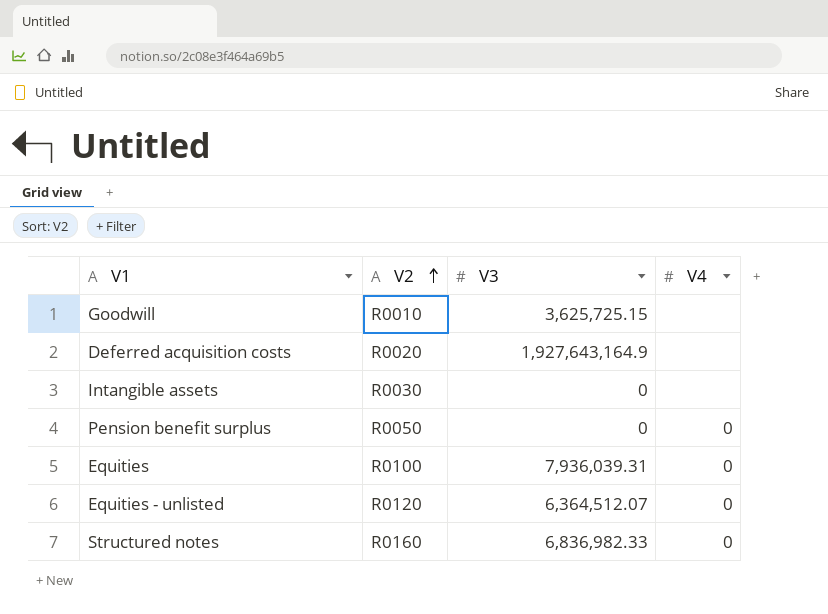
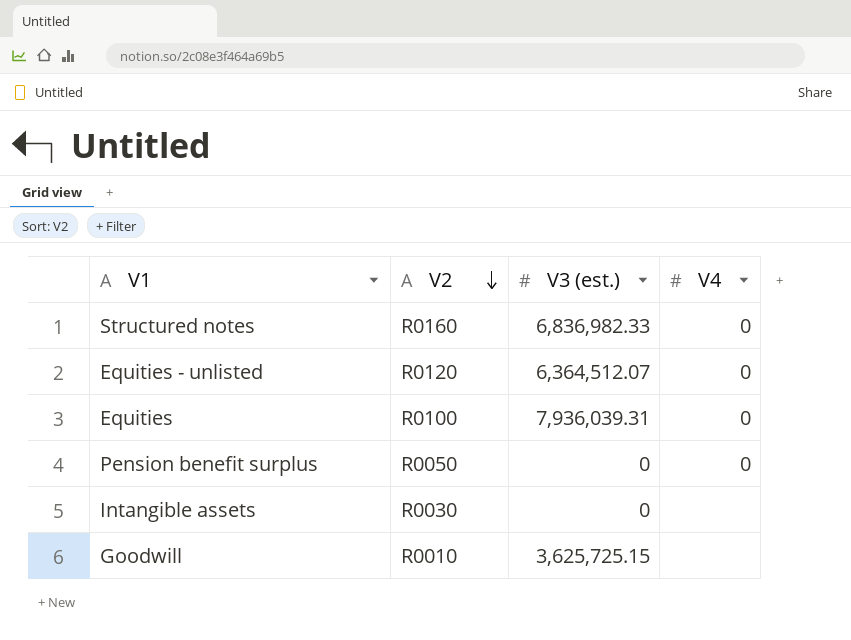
row order: V2 ascending -> V2 descending
column name: V3 -> V3 (est.)
row Deferred acquisition costs: R0020 | 1,927,643,164.9 | none -> none

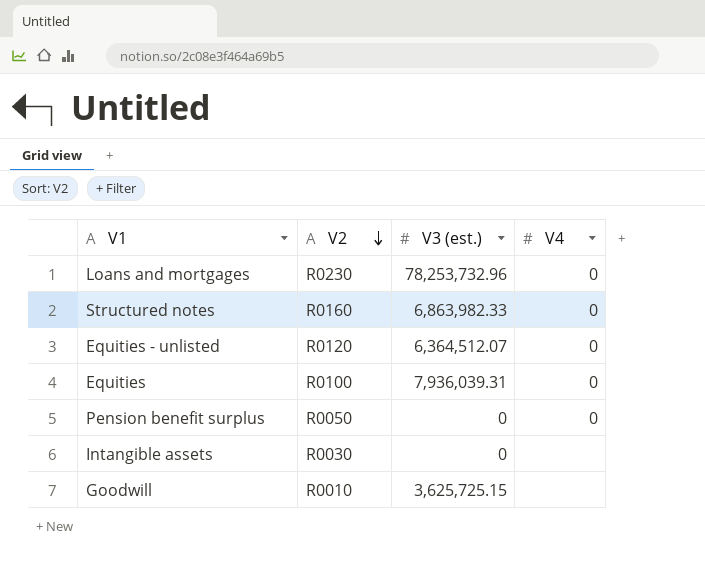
row Loans and mortgages: none -> R0230 | 78,253,732.96 | 0
Structured notes | V3 (est.): 6,836,982.33 -> 6,863,982.33

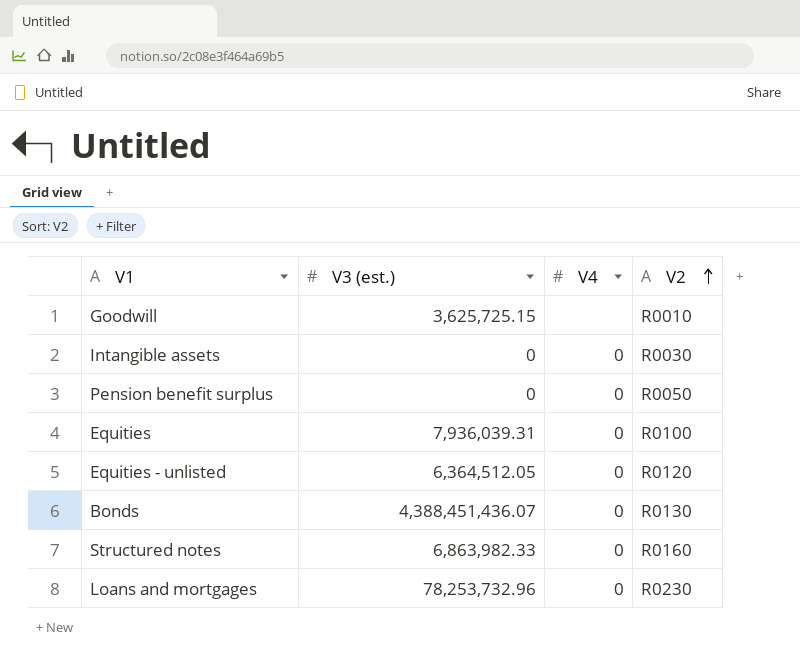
row order: V2 descending -> V2 ascending
column V2 | position: 2 -> 4
Intangible assets | V4: none -> 0
Equities - unlisted | V3 (est.): 6,364,512.07 -> 6,364,512.05
row Bonds: none -> 4,388,451,436.07 | 0 | R0130

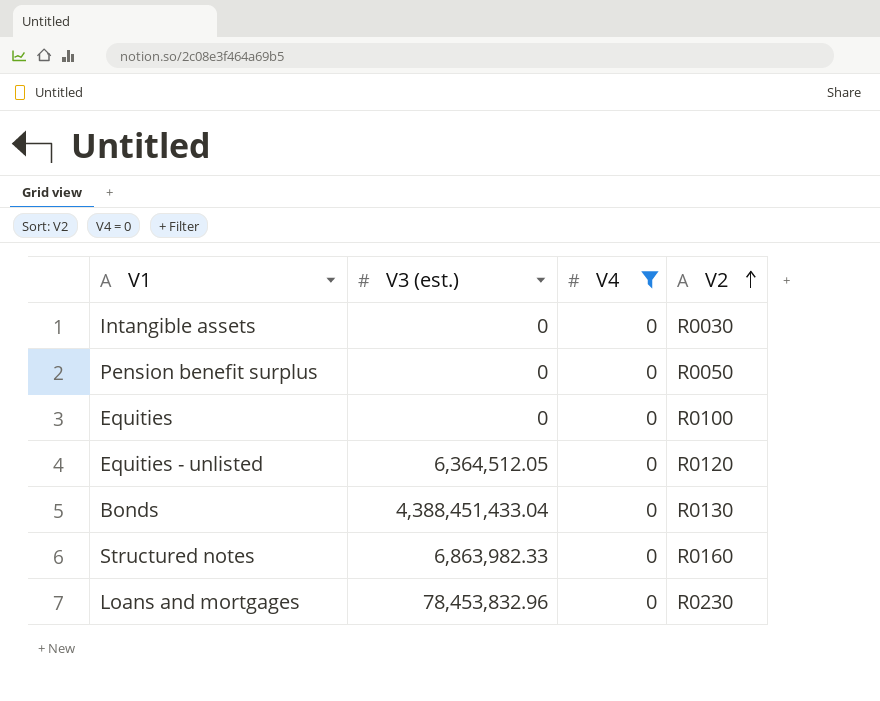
filter: none -> V4 = 0
Equities | V3 (est.): 7,936,039.31 -> 0
Bonds | V3 (est.): 4,388,451,436.07 -> 4,388,451,433.04
Loans and mortgages | V3 (est.): 78,253,732.96 -> 78,453,832.96

